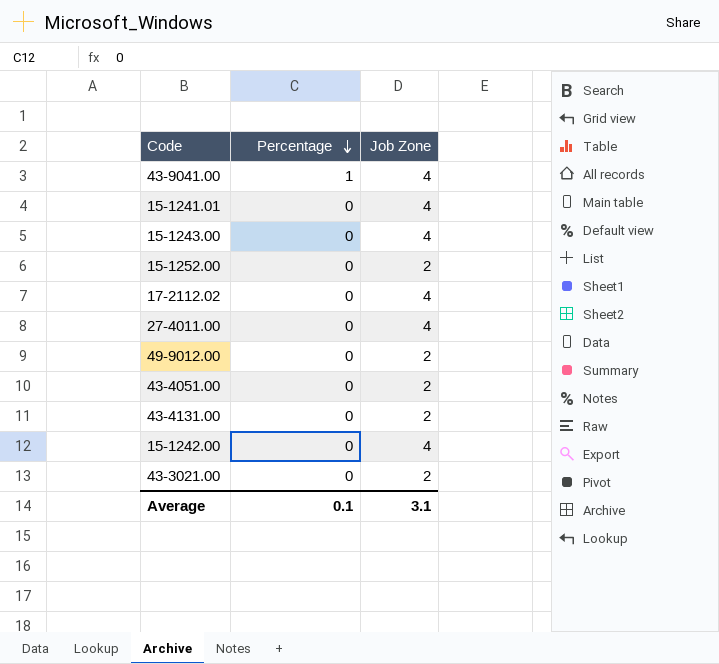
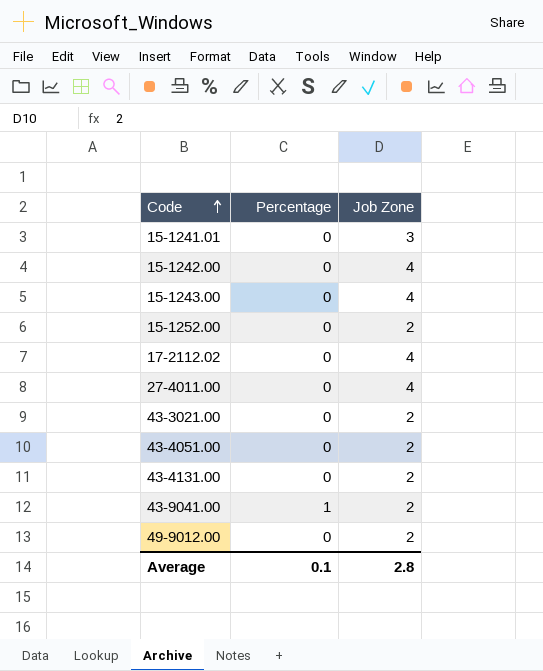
row order: Percentage descending -> Code ascending
15-1241.01 | Job Zone: 4 -> 3
43-9041.00 | Job Zone: 4 -> 2
Average | Job Zone: 3.1 -> 2.8

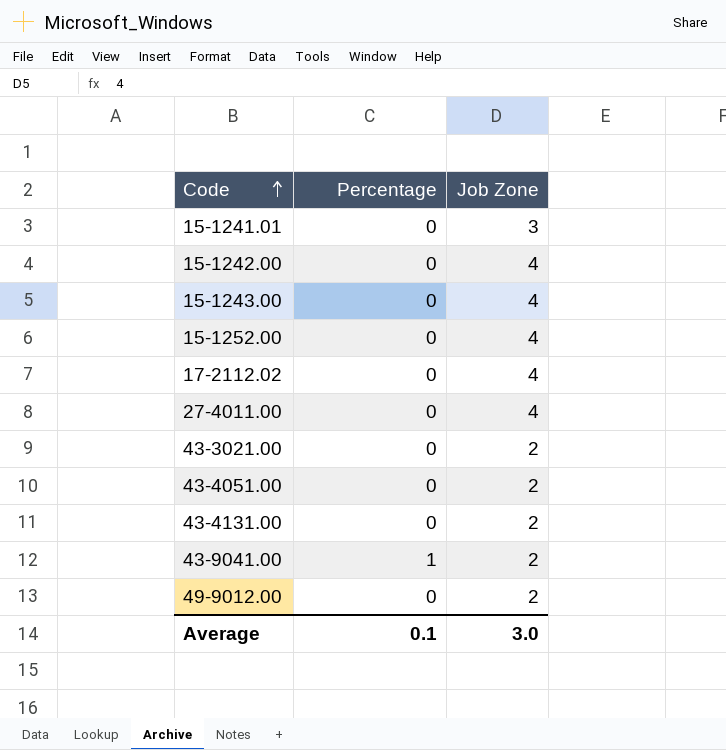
15-1252.00 | Job Zone: 2 -> 4
Average | Job Zone: 2.8 -> 3.0

